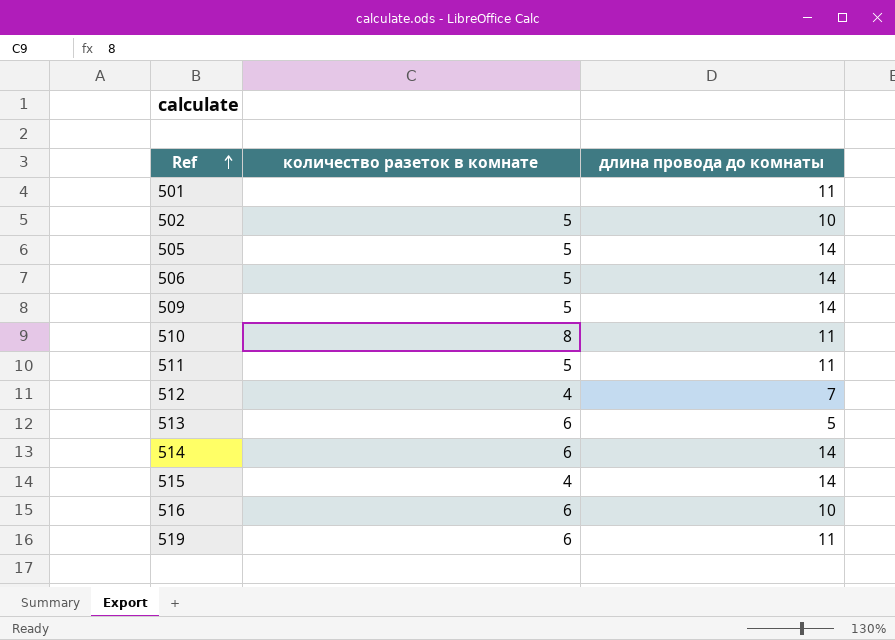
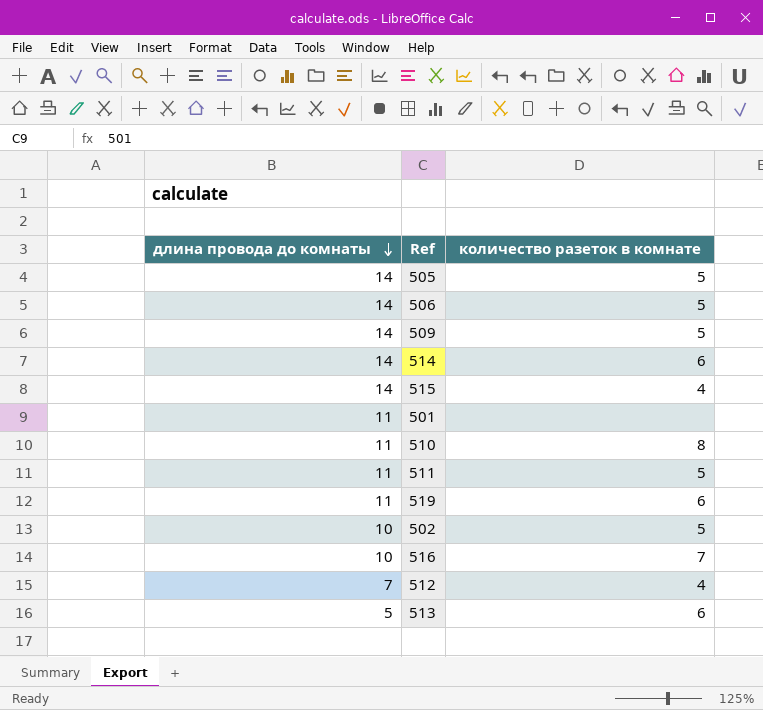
row order: Ref ascending -> длина провода до комнаты descending
column длина провода до комнаты | position: 3 -> 1
516 | количество разеток в комнате: 6 -> 7

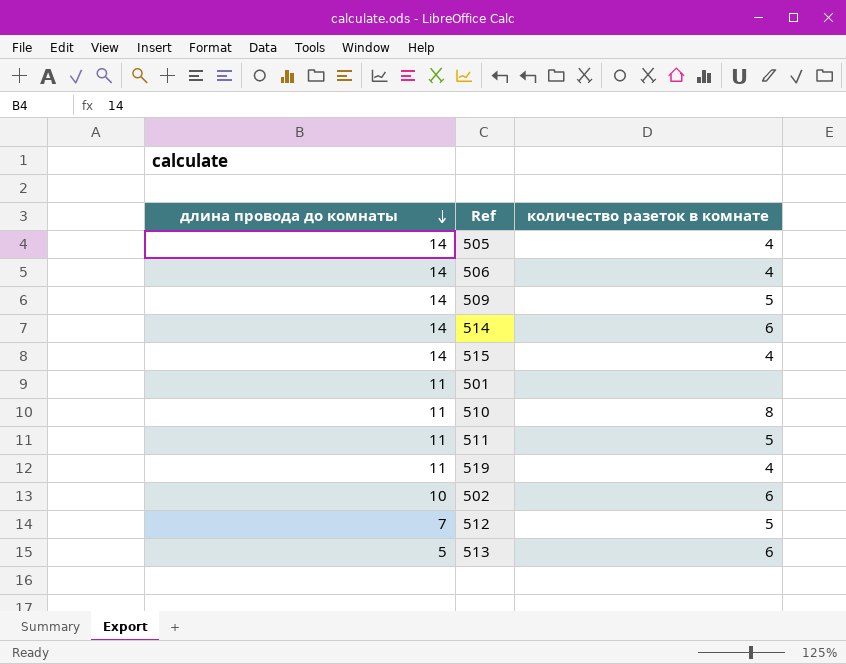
row 516: 10 | 7 -> none
505 | количество разеток в комнате: 5 -> 4
506 | количество разеток в комнате: 5 -> 4
519 | количество разеток в комнате: 6 -> 4
502 | количество разеток в комнате: 5 -> 6
512 | количество разеток в комнате: 4 -> 5

